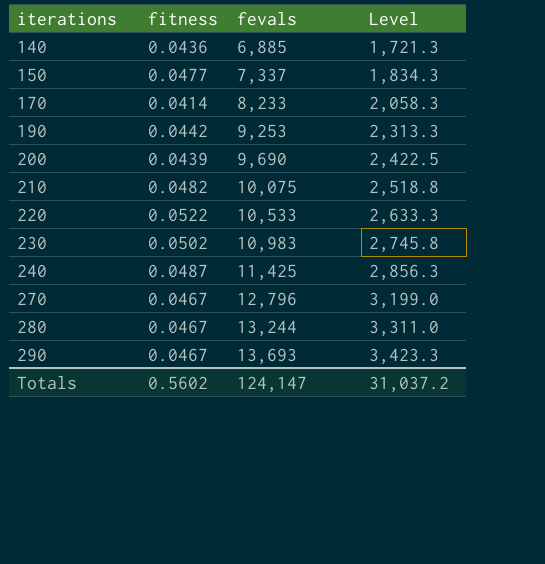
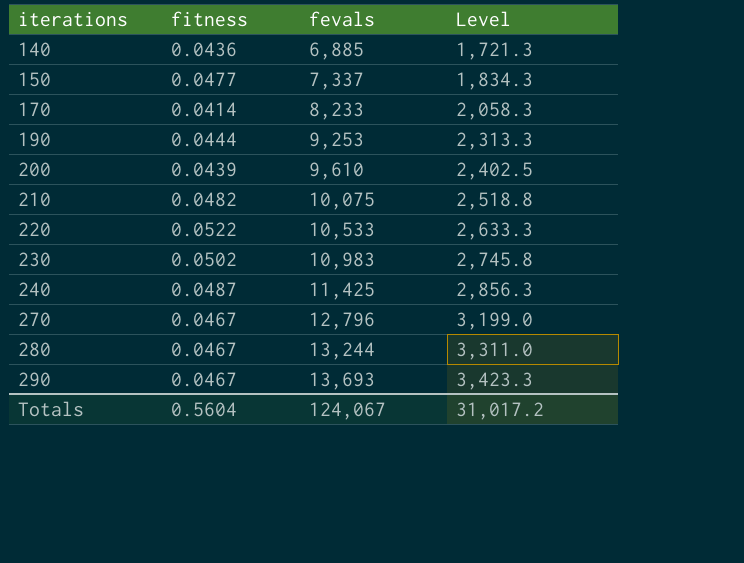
190 | fitness: 0.0442 -> 0.0444
200 | fevals: 9,690 -> 9,610
200 | Level: 2,422.5 -> 2,402.5
Totals | fitness: 0.5602 -> 0.5604
Totals | fevals: 124,147 -> 124,067
Totals | Level: 31,037.2 -> 31,017.2

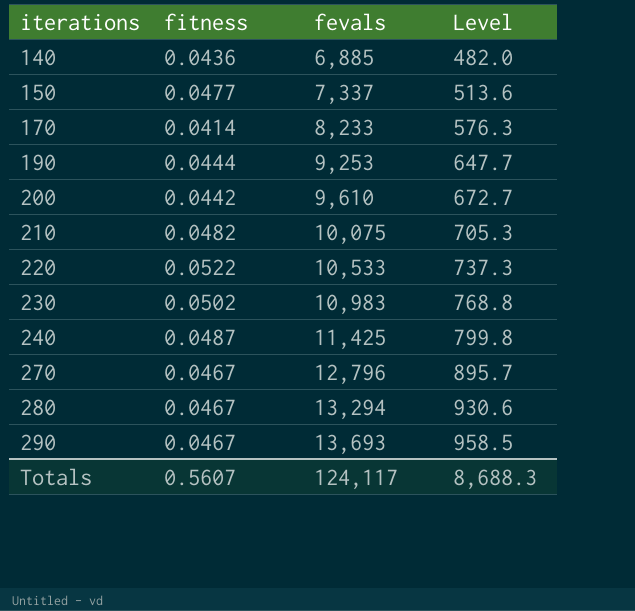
column Level | formula: [fevals] * 0.25 -> [fevals] * 0.07
200 | fitness: 0.0439 -> 0.0442
280 | fevals: 13,244 -> 13,294
Totals | fitness: 0.5604 -> 0.5607
Totals | fevals: 124,067 -> 124,117
Totals | Level: 31,017.2 -> 8,688.3

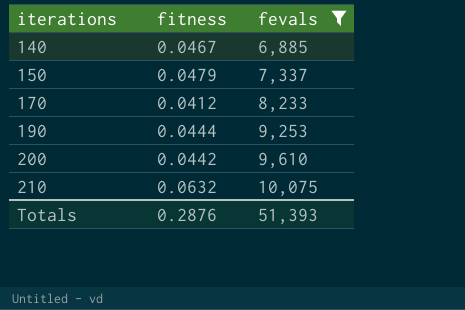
filter: none -> fevals <= 10,075
column Level | formula: [fevals] * 0.07 -> none
140 | fitness: 0.0436 -> 0.0467
150 | fitness: 0.0477 -> 0.0479
170 | fitness: 0.0414 -> 0.0412
210 | fitness: 0.0482 -> 0.0632
Totals | fitness: 0.5607 -> 0.2876
Totals | fevals: 124,117 -> 51,393

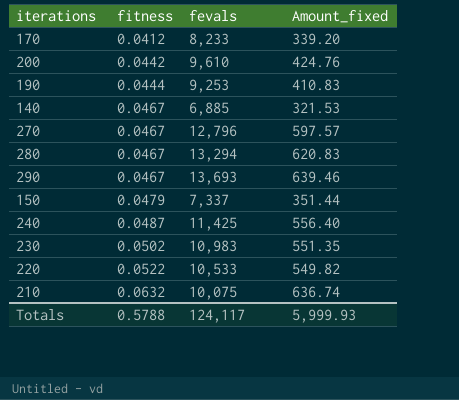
filter: fevals <= 10,075 -> none
row order: iterations ascending -> fitness ascending
column Amount_fixed | formula: none -> [fitness] * [fevals]
Totals | fitness: 0.2876 -> 0.5788
Totals | fevals: 51,393 -> 124,117

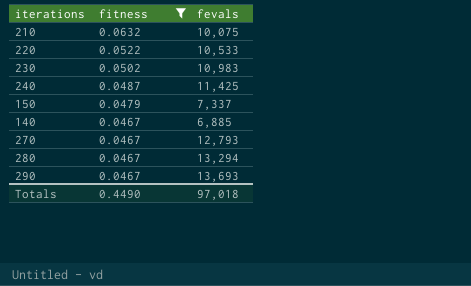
filter: none -> fitness >= 0.0467
row order: fitness ascending -> fitness descending
column Amount_fixed | formula: [fitness] * [fevals] -> none
270 | fevals: 12,796 -> 12,793
Totals | fitness: 0.5788 -> 0.4490
Totals | fevals: 124,117 -> 97,018

